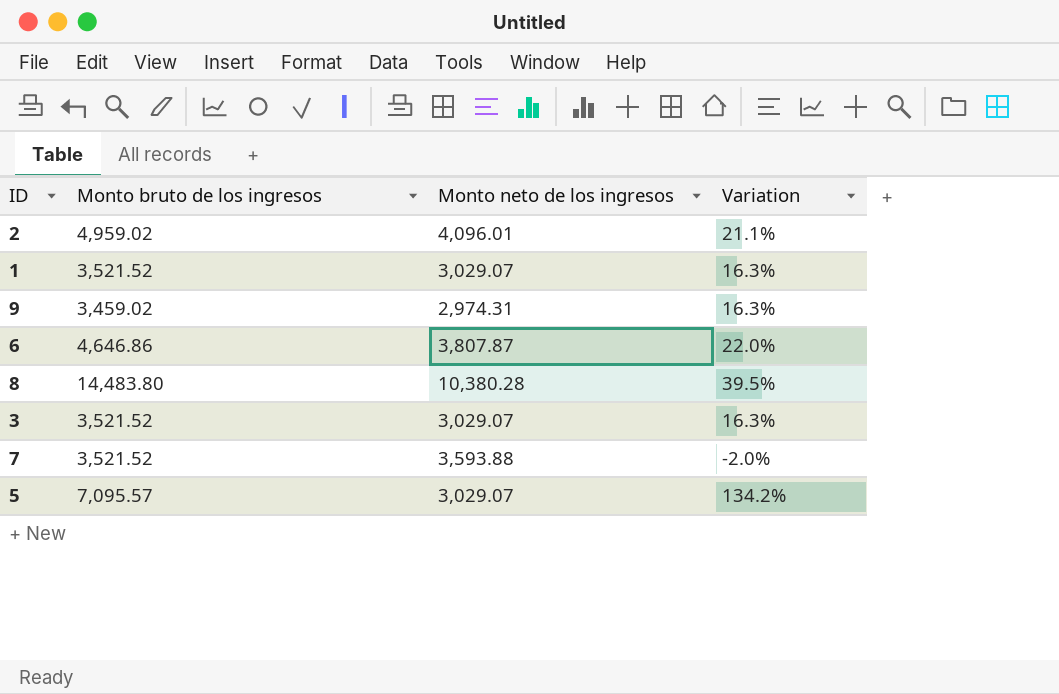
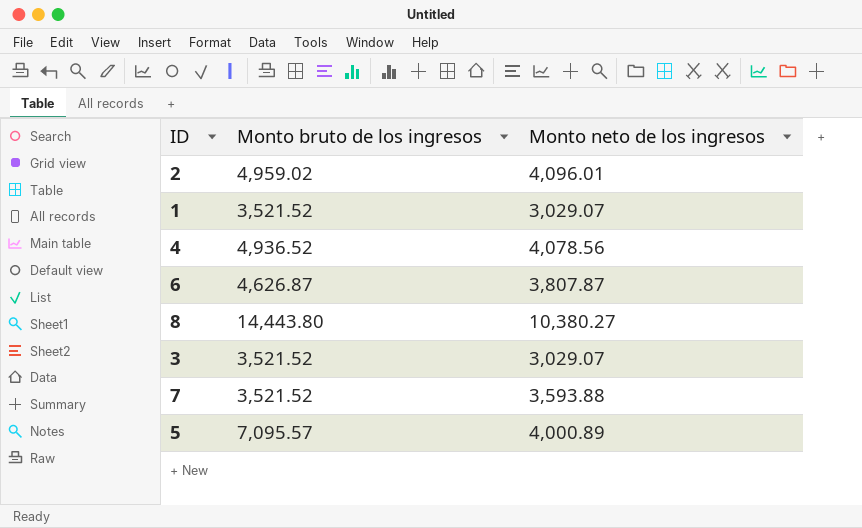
column Variation | formula: ([Monto bruto de los ingresos] - [Monto neto de los ingresos]) / [Monto neto de los ingresos] -> none
row 9: 3,459.02 | 2,974.31 | 16.3% -> none
row 4: none -> 4,936.52 | 4,078.56
6 | Monto bruto de los ingresos: 4,646.86 -> 4,626.87
8 | Monto bruto de los ingresos: 14,483.80 -> 14,443.80
8 | Monto neto de los ingresos: 10,380.28 -> 10,380.27
5 | Monto neto de los ingresos: 3,029.07 -> 4,000.89

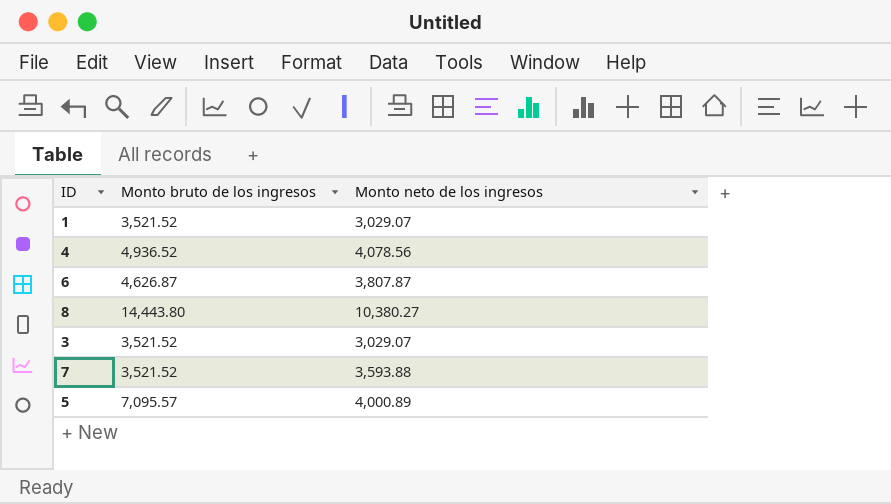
row 2: 4,959.02 | 4,096.01 -> none

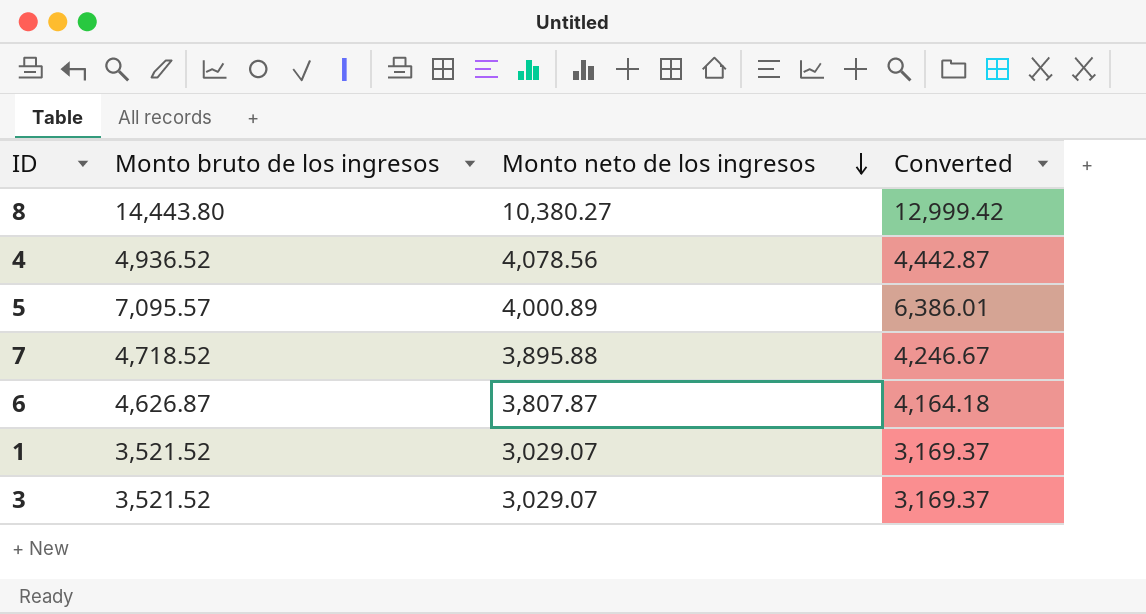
row order: none -> Monto neto de los ingresos descending
column Converted | formula: none -> [Monto bruto de los ingresos] * 0.9
7 | Monto bruto de los ingresos: 3,521.52 -> 4,718.52
7 | Monto neto de los ingresos: 3,593.88 -> 3,895.88

